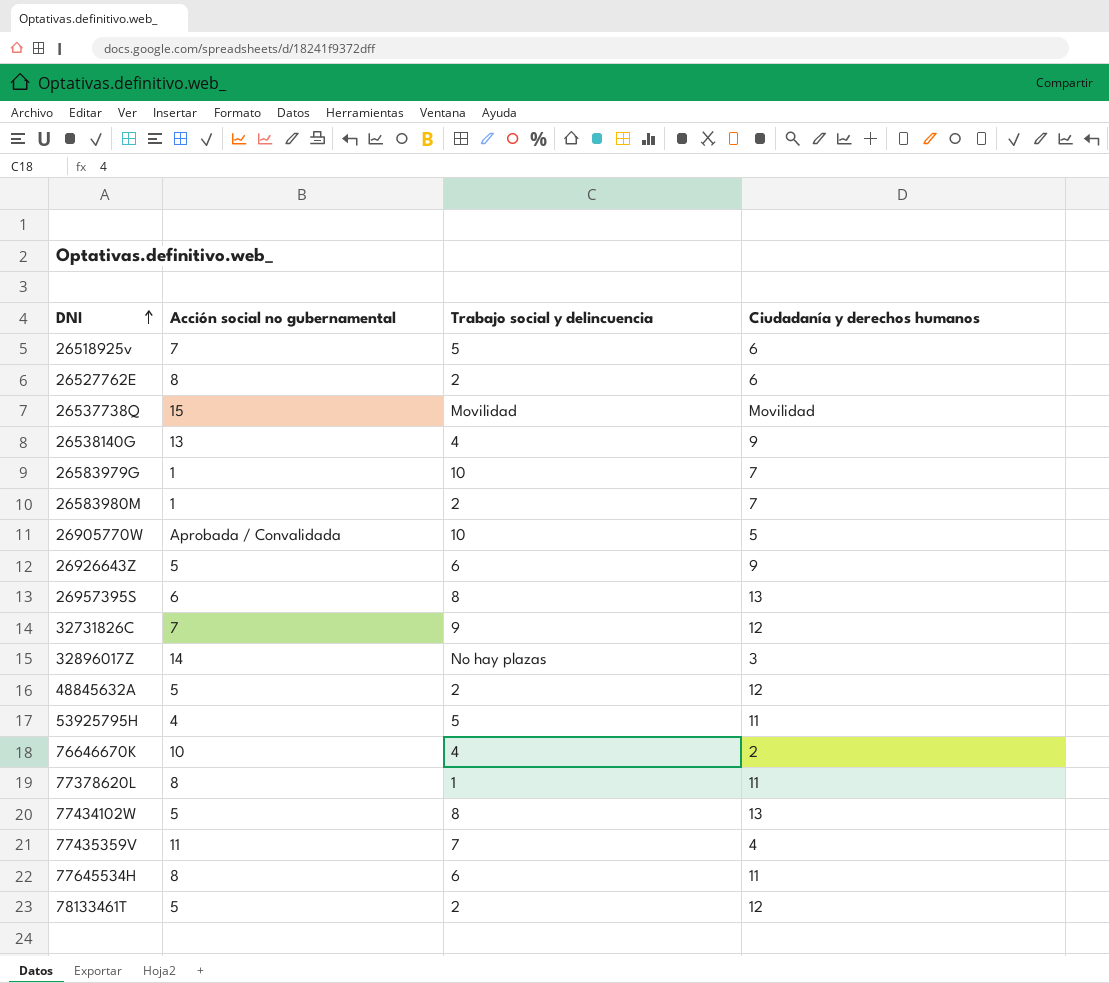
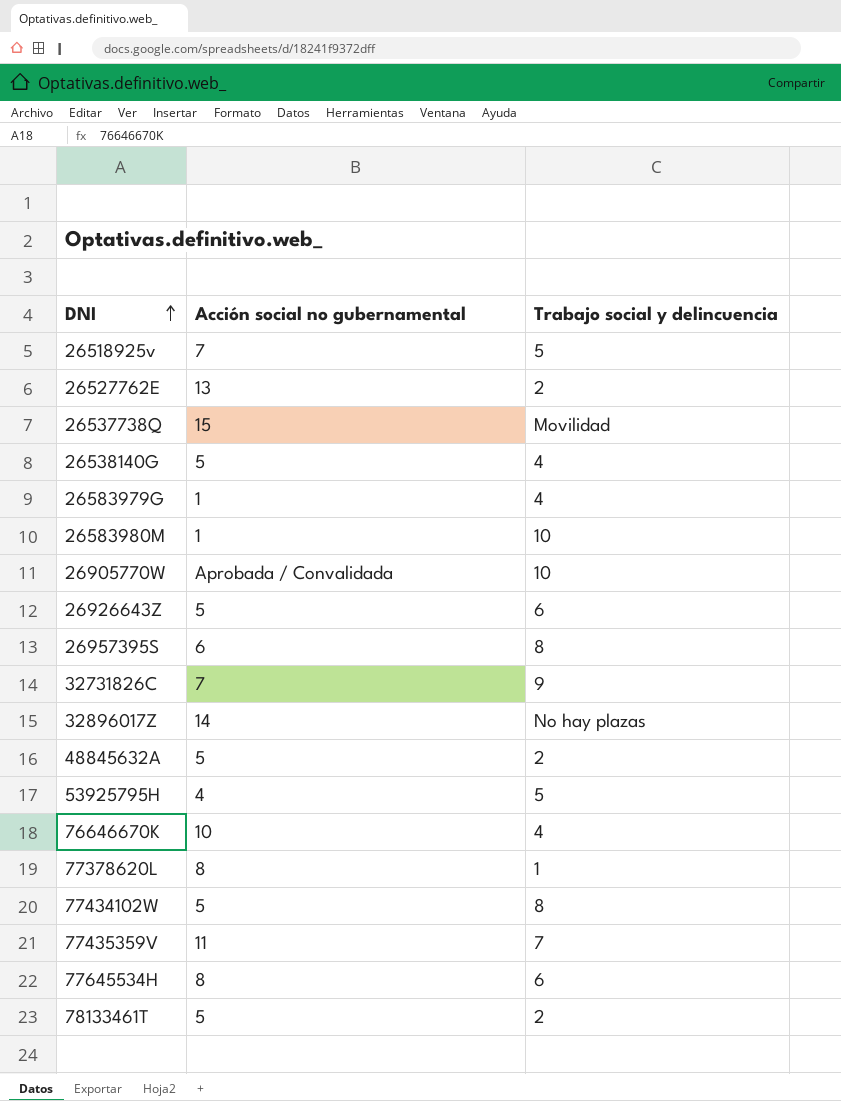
column Ciudadanía y derechos humanos | position: 4 -> none
26527762E | Acción social no gubernamental: 8 -> 13
26538140G | Acción social no gubernamental: 13 -> 5
26583979G | Trabajo social y delincuencia: 10 -> 4
26583980M | Trabajo social y delincuencia: 2 -> 10

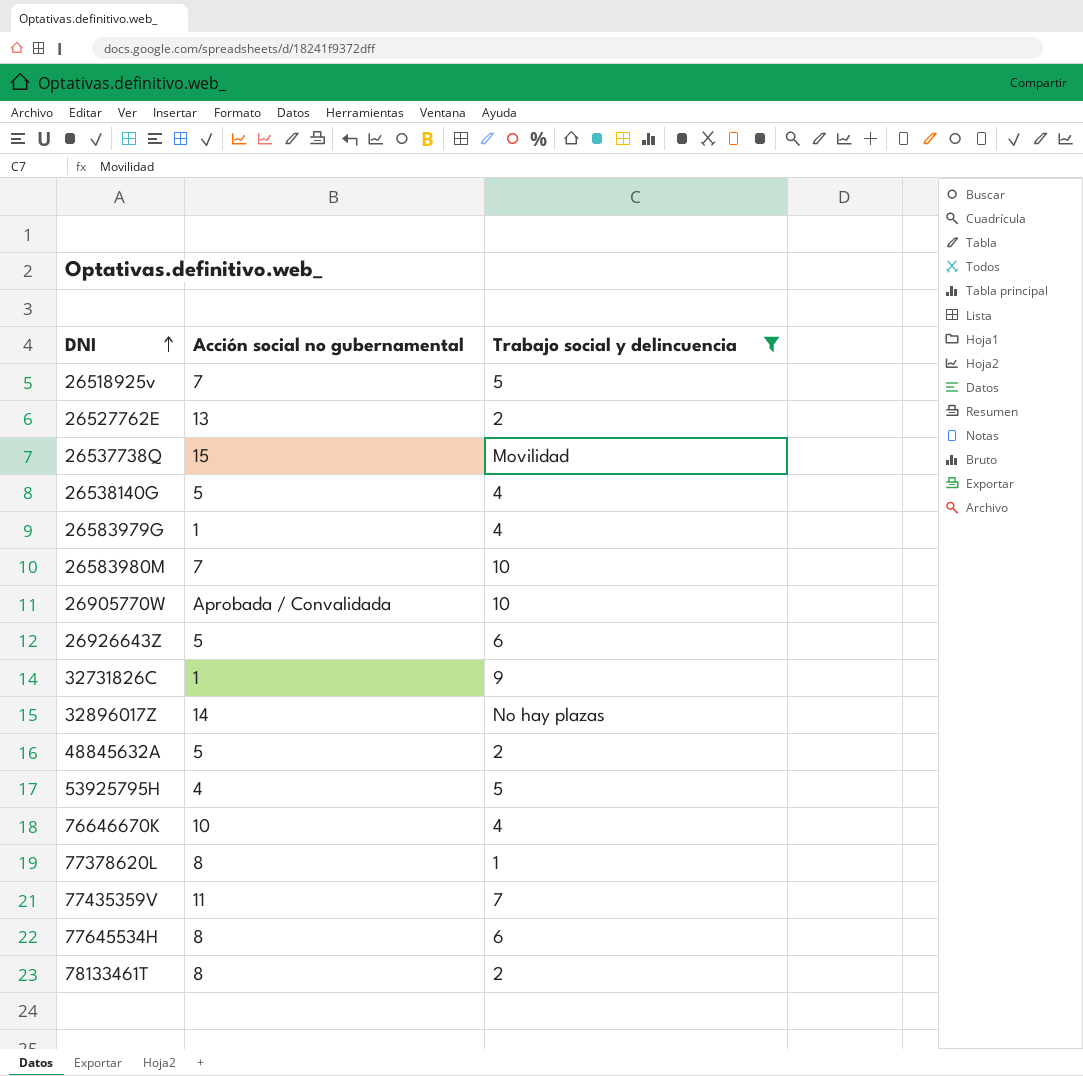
filter: none -> Trabajo social y delincuencia != 8
26583980M | Acción social no gubernamental: 1 -> 7
32731826C | Acción social no gubernamental: 7 -> 1
78133461T | Acción social no gubernamental: 5 -> 8

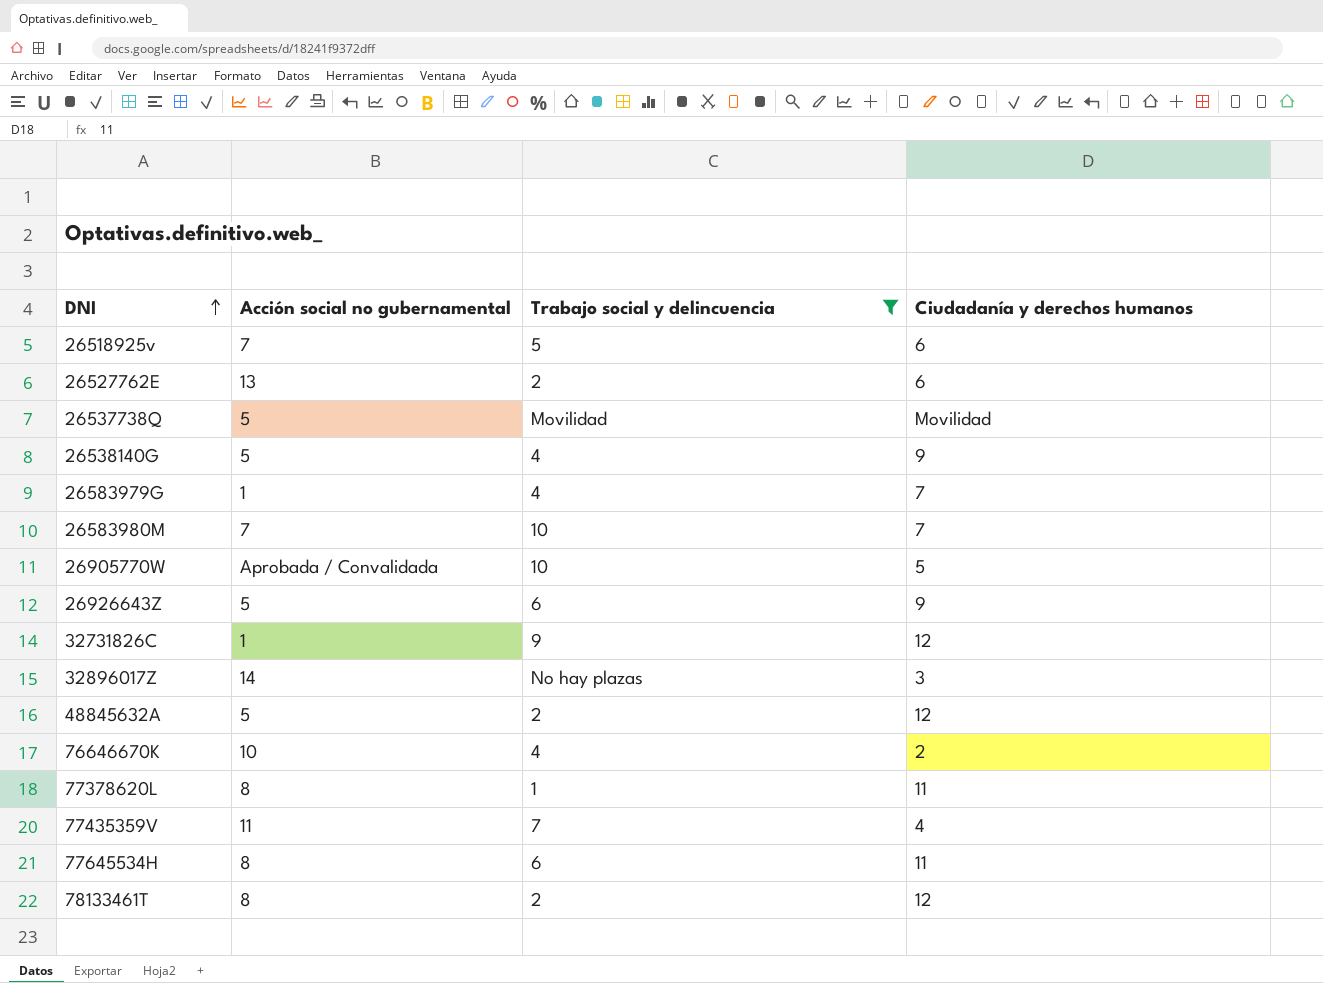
column Ciudadanía y derechos humanos | position: none -> 4
row 53925795H: 4 | 5 -> none
26537738Q | Acción social no gubernamental: 15 -> 5

